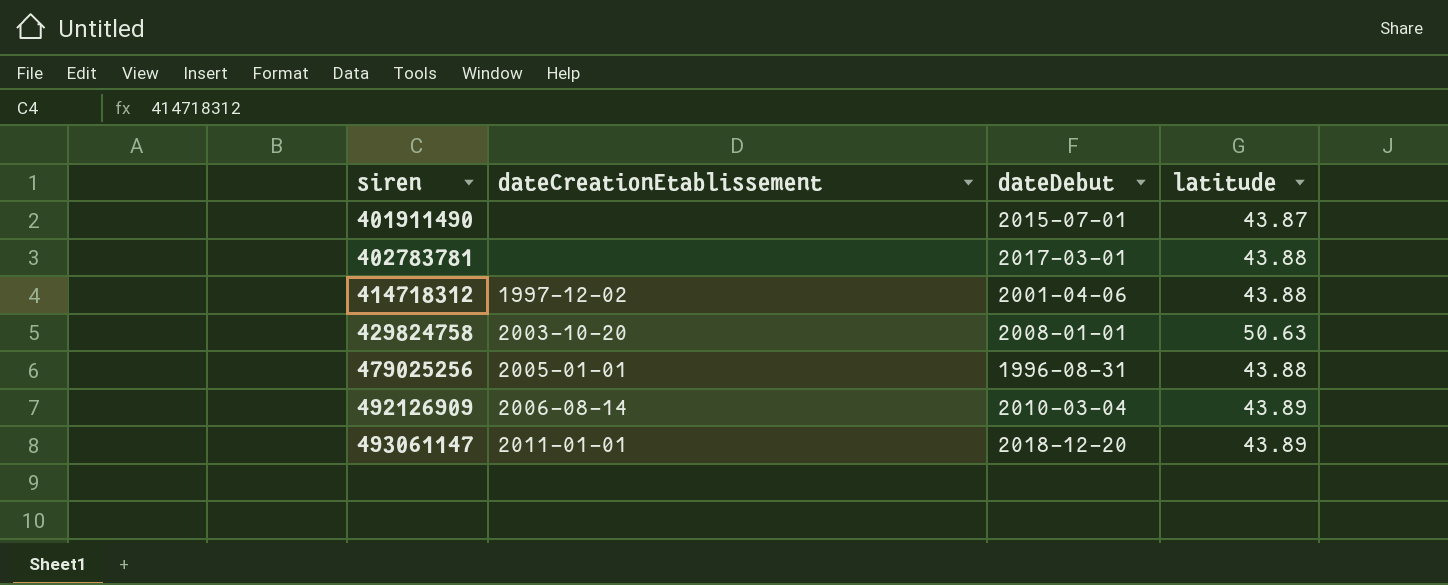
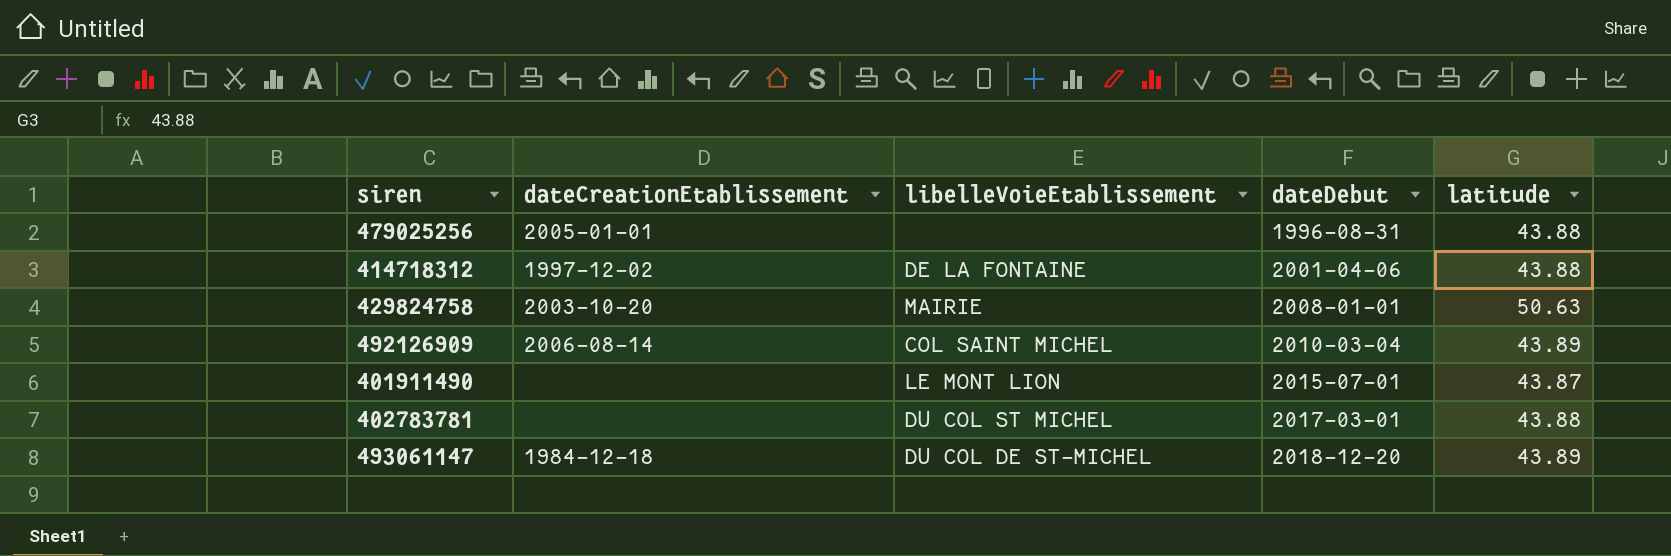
row order: siren ascending -> dateDebut ascending
column libelleVoieEtablissement | position: none -> 3
493061147 | dateCreationEtablissement: 2011-01-01 -> 1984-12-18

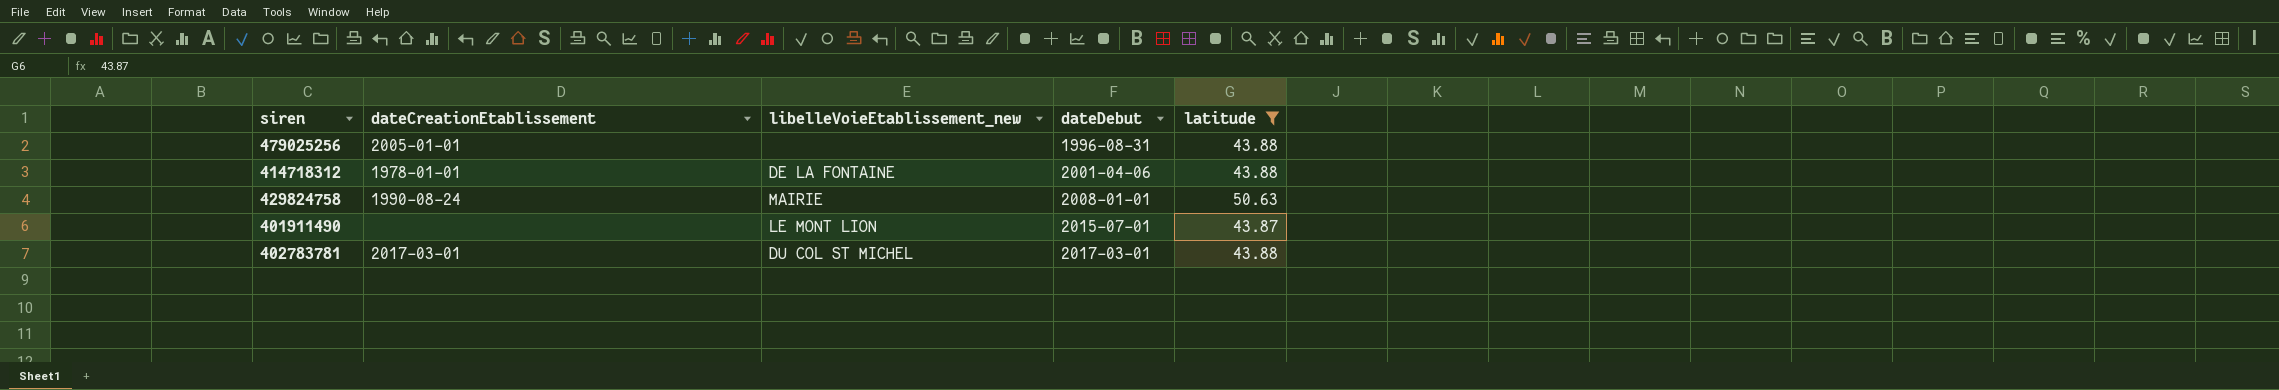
filter: none -> latitude != 43.89
column name: libelleVoieEtablissement -> libelleVoieEtablissement_new
414718312 | dateCreationEtablissement: 1997-12-02 -> 1978-01-01
429824758 | dateCreationEtablissement: 2003-10-20 -> 1990-08-24
402783781 | dateCreationEtablissement: none -> 2017-03-01

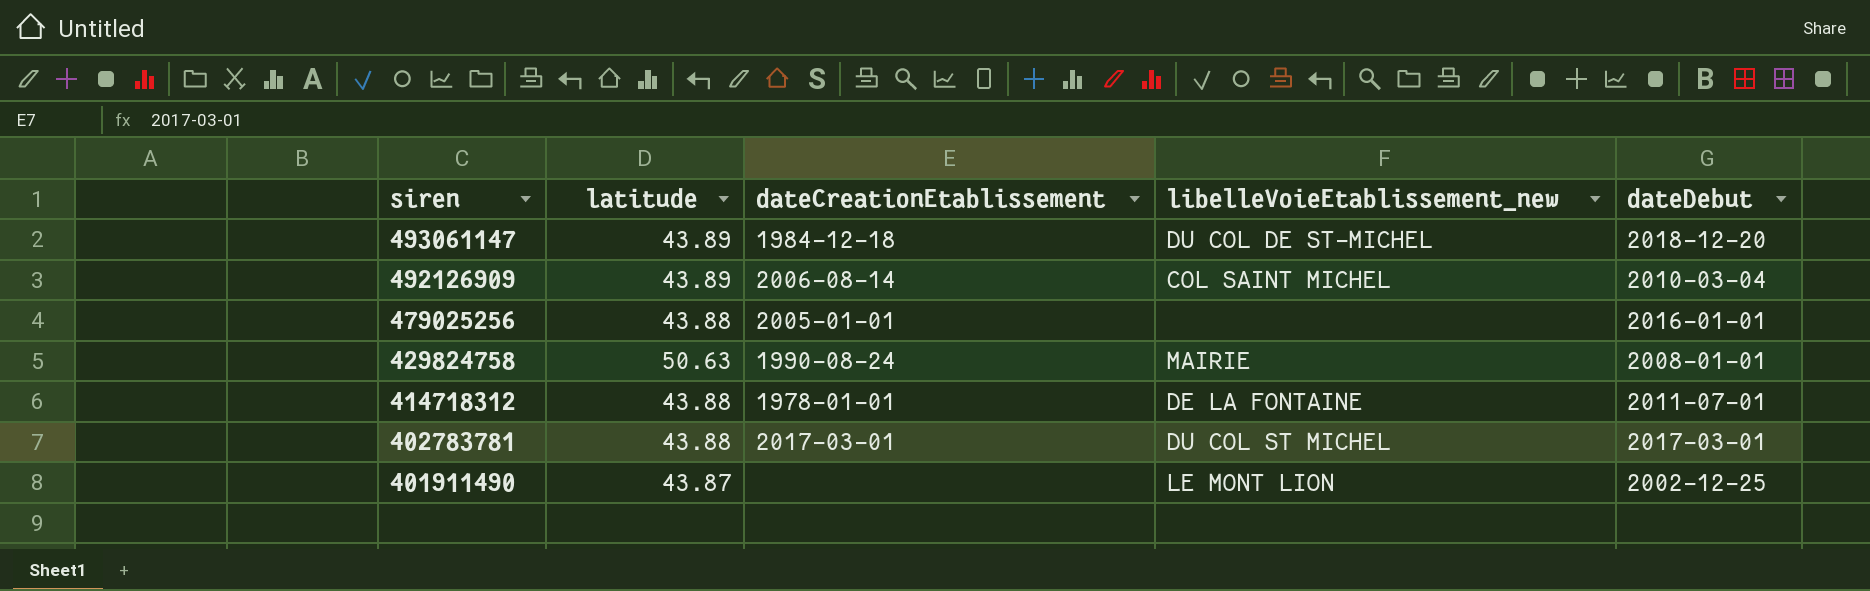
filter: latitude != 43.89 -> none
row order: dateDebut ascending -> siren descending
column latitude | position: 5 -> 2
479025256 | dateDebut: 1996-08-31 -> 2016-01-01
414718312 | dateDebut: 2001-04-06 -> 2011-07-01
401911490 | dateDebut: 2015-07-01 -> 2002-12-25

